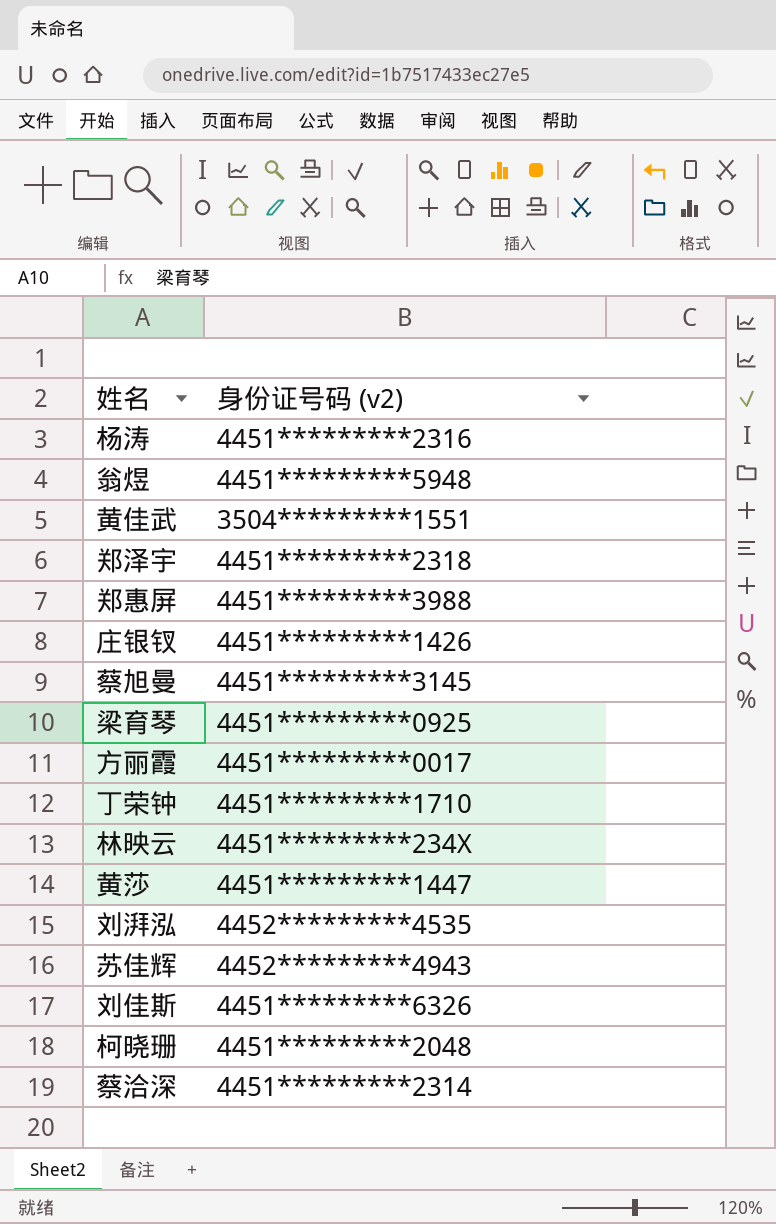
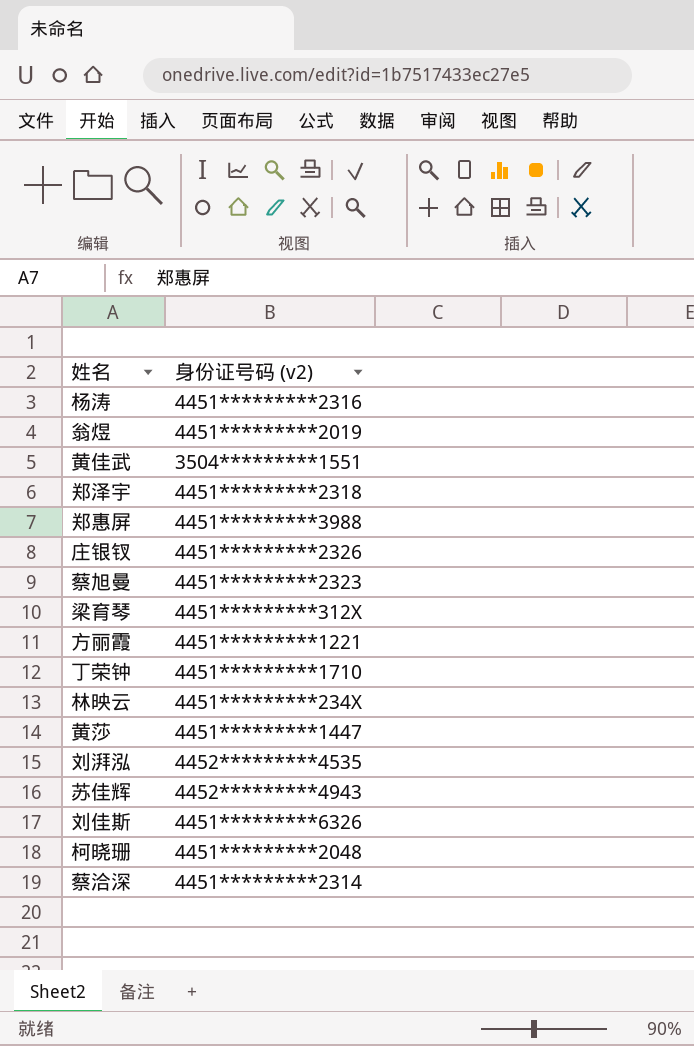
翁煜 | 身份证号码 (v2): 4451*********5948 -> 4451*********2019
庄银钗 | 身份证号码 (v2): 4451*********1426 -> 4451*********2326
蔡旭曼 | 身份证号码 (v2): 4451*********3145 -> 4451*********2323
梁育琴 | 身份证号码 (v2): 4451*********0925 -> 4451*********312X
方丽霞 | 身份证号码 (v2): 4451*********0017 -> 4451*********1221

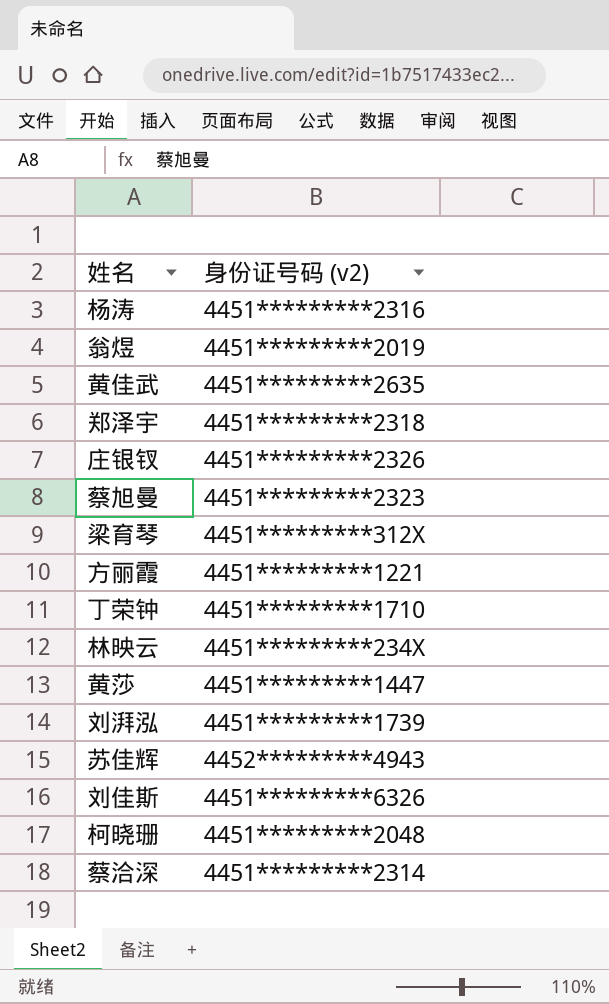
row 郑惠屏: 4451*********3988 -> none
黄佳武 | 身份证号码 (v2): 3504*********1551 -> 4451*********2635
刘湃泓 | 身份证号码 (v2): 4452*********4535 -> 4451*********1739

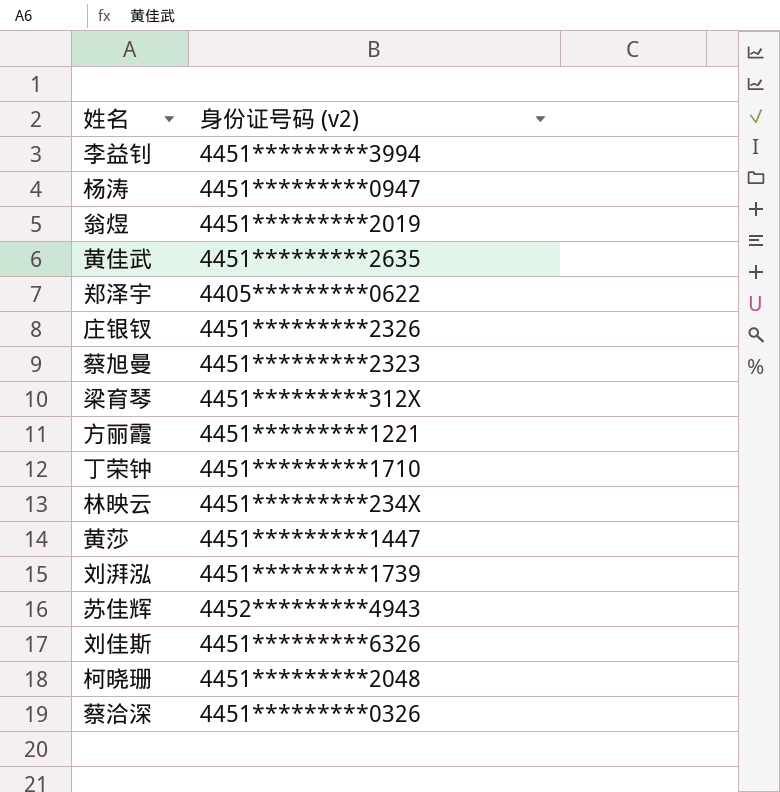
row 李益钊: none -> 4451*********3994
杨涛 | 身份证号码 (v2): 4451*********2316 -> 4451*********0947
郑泽宇 | 身份证号码 (v2): 4451*********2318 -> 4405*********0622
蔡洽深 | 身份证号码 (v2): 4451*********2314 -> 4451*********0326

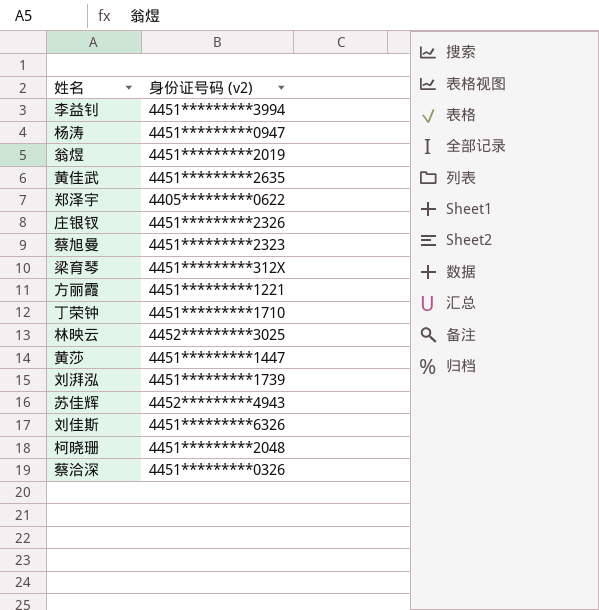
林映云 | 身份证号码 (v2): 4451*********234X -> 4452*********3025

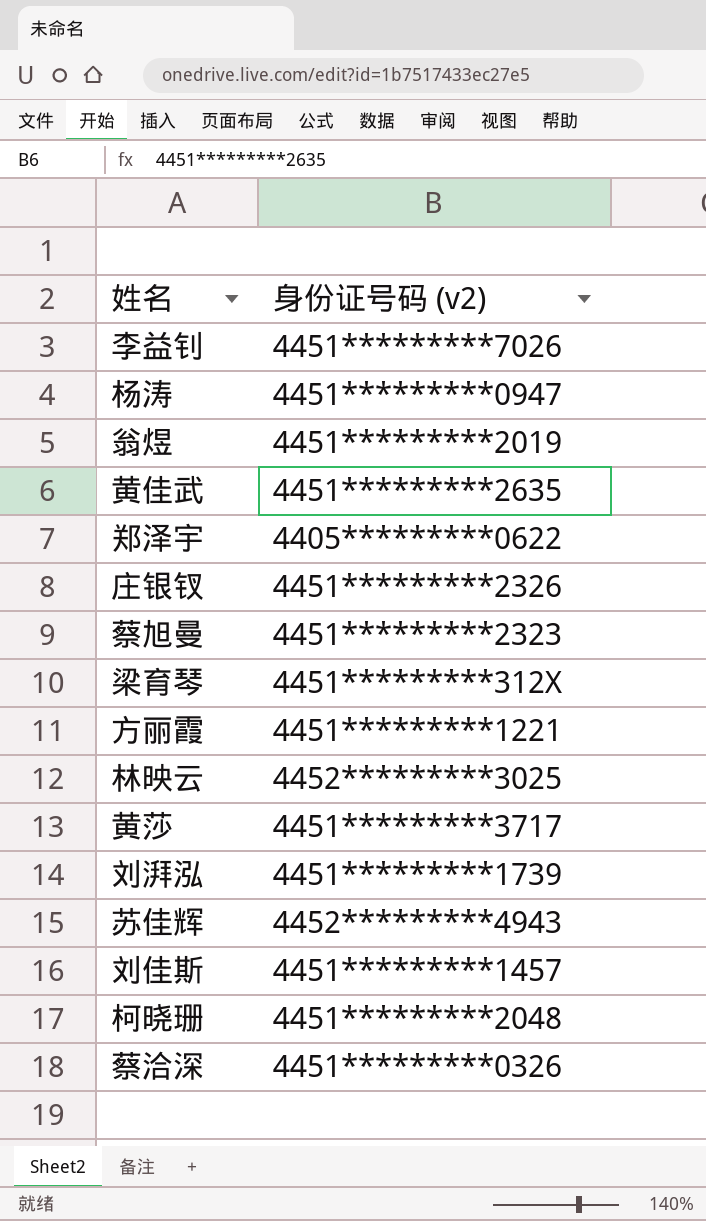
row 丁荣钟: 4451*********1710 -> none
李益钊 | 身份证号码 (v2): 4451*********3994 -> 4451*********7026
黄莎 | 身份证号码 (v2): 4451*********1447 -> 4451*********3717
刘佳斯 | 身份证号码 (v2): 4451*********6326 -> 4451*********1457

